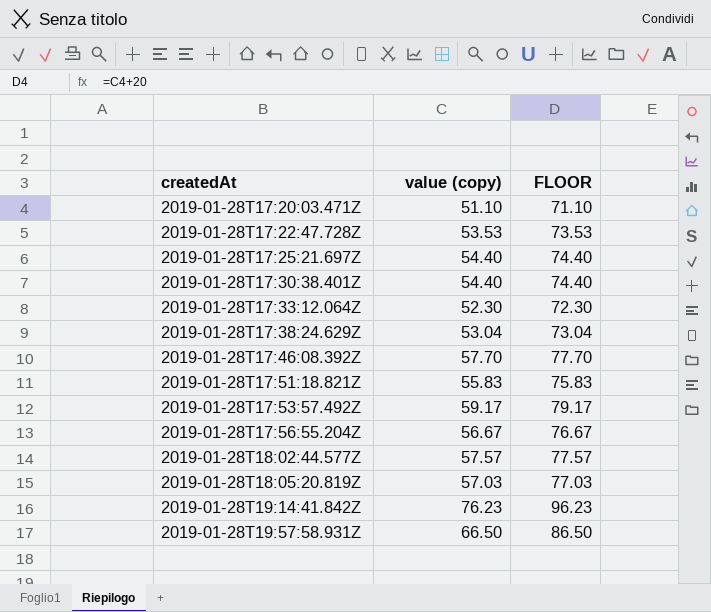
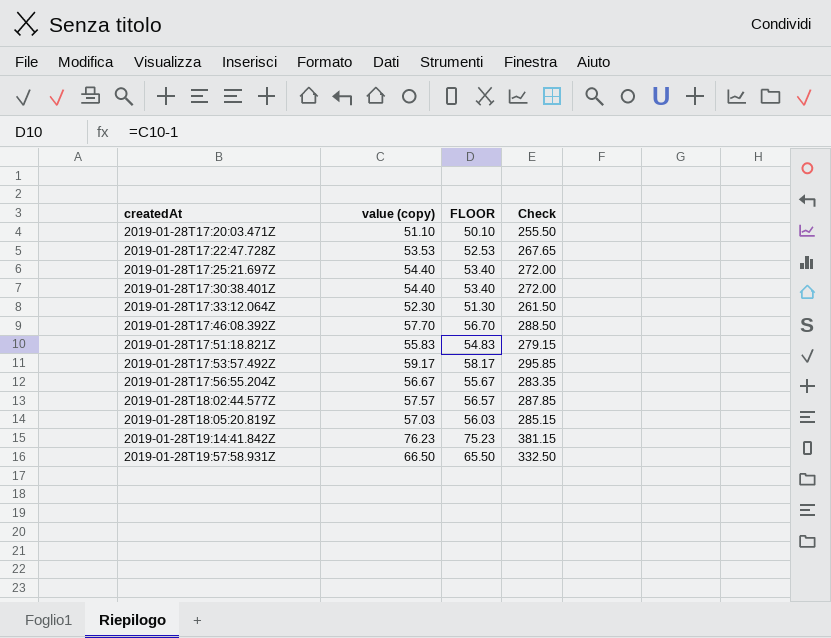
column FLOOR | formula: [value (copy)] + 20 -> [value (copy)] - 1
column Check | formula: none -> [value (copy)] * 5
row 2019-01-28T17:38:24.629Z: 53.04 | 73.04 -> none

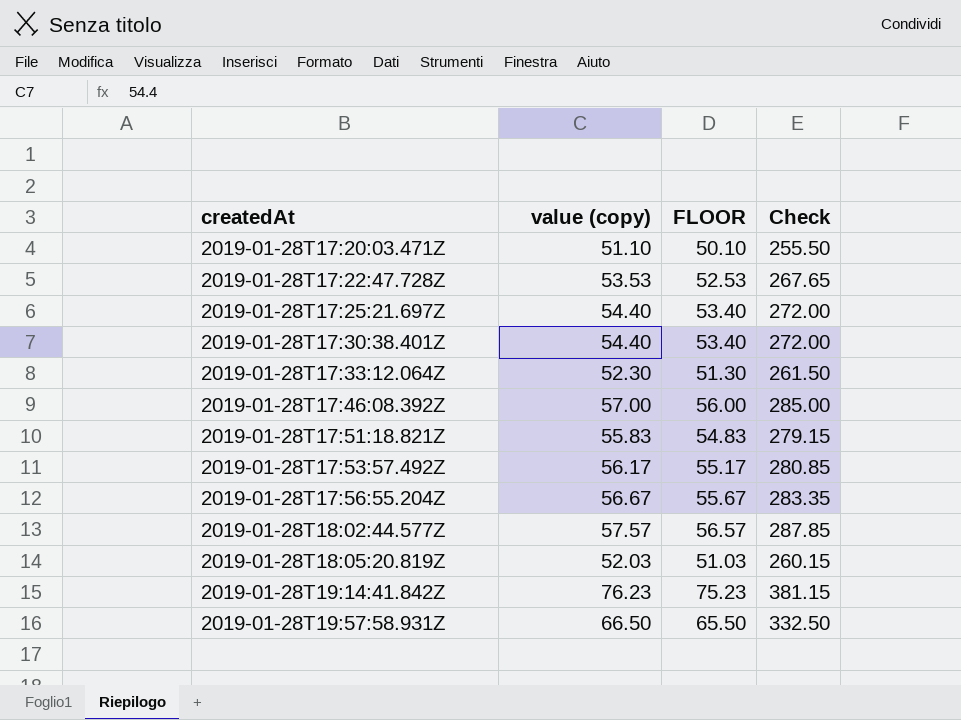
2019-01-28T17:46:08.392Z | value (copy): 57.70 -> 57.00
2019-01-28T17:46:08.392Z | FLOOR: 56.70 -> 56.00
2019-01-28T17:46:08.392Z | Check: 288.50 -> 285.00
2019-01-28T17:53:57.492Z | value (copy): 59.17 -> 56.17
2019-01-28T17:53:57.492Z | FLOOR: 58.17 -> 55.17
2019-01-28T17:53:57.492Z | Check: 295.85 -> 280.85
2019-01-28T18:05:20.819Z | value (copy): 57.03 -> 52.03
2019-01-28T18:05:20.819Z | FLOOR: 56.03 -> 51.03
2019-01-28T18:05:20.819Z | Check: 285.15 -> 260.15

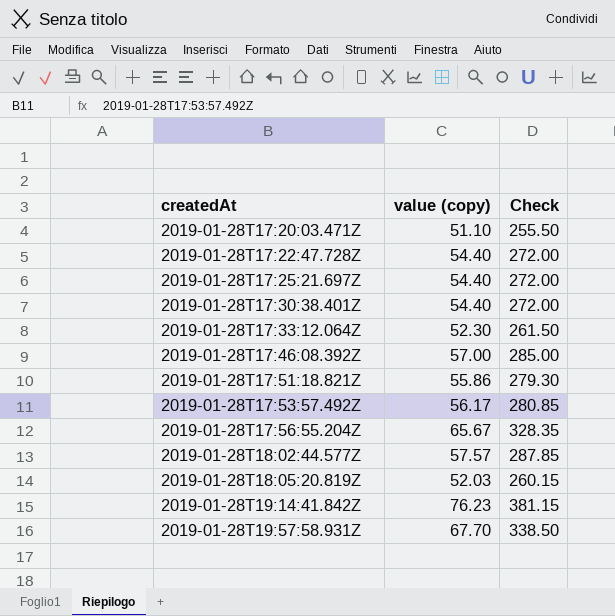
column FLOOR | formula: [value (copy)] - 1 -> none
2019-01-28T17:22:47.728Z | value (copy): 53.53 -> 54.40
2019-01-28T17:22:47.728Z | Check: 267.65 -> 272.00
2019-01-28T17:51:18.821Z | value (copy): 55.83 -> 55.86
2019-01-28T17:51:18.821Z | Check: 279.15 -> 279.30
2019-01-28T17:56:55.204Z | value (copy): 56.67 -> 65.67
2019-01-28T17:56:55.204Z | Check: 283.35 -> 328.35
2019-01-28T19:57:58.931Z | value (copy): 66.50 -> 67.70
2019-01-28T19:57:58.931Z | Check: 332.50 -> 338.50

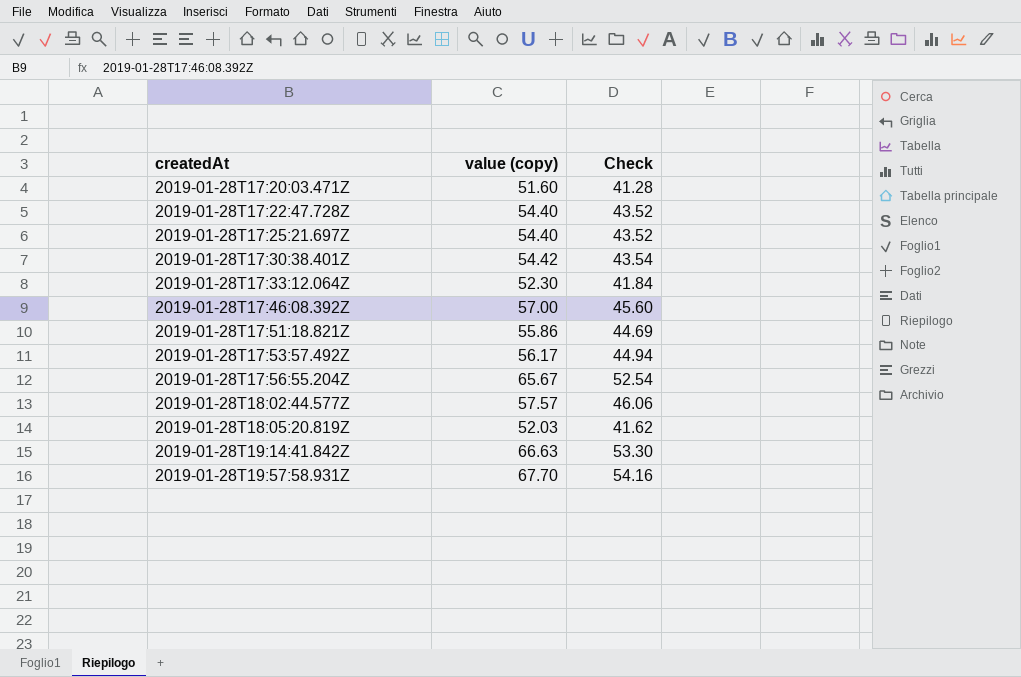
column Check | formula: [value (copy)] * 5 -> [value (copy)] * 0.8
2019-01-28T17:20:03.471Z | value (copy): 51.10 -> 51.60
2019-01-28T17:30:38.401Z | value (copy): 54.40 -> 54.42
2019-01-28T19:14:41.842Z | value (copy): 76.23 -> 66.63

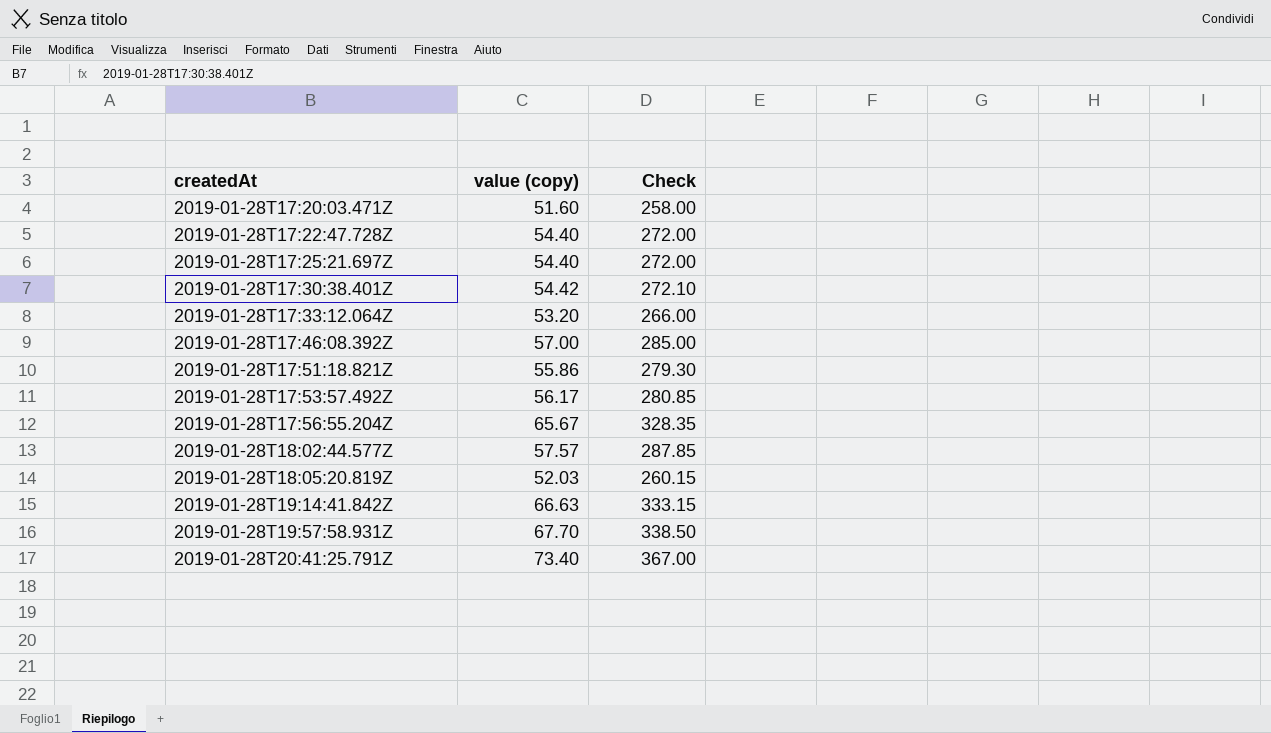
column Check | formula: [value (copy)] * 0.8 -> [value (copy)] * 5
2019-01-28T17:33:12.064Z | value (copy): 52.30 -> 53.20
row 2019-01-28T20:41:25.791Z: none -> 73.40 | 367.00

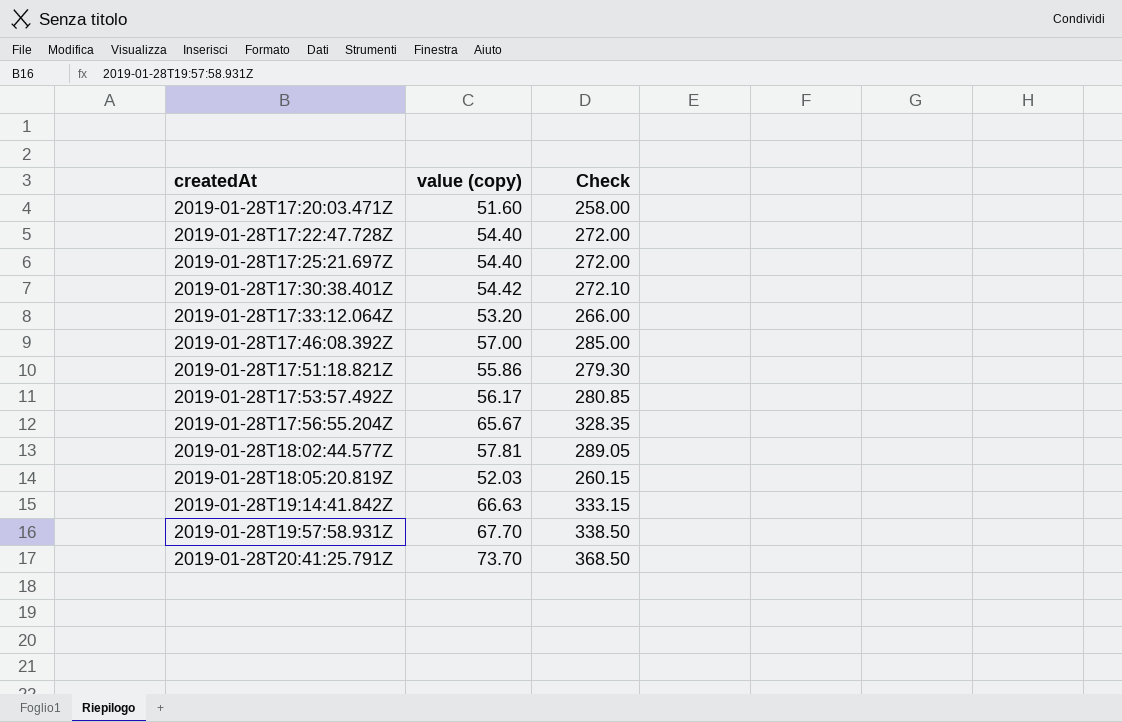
2019-01-28T18:02:44.577Z | value (copy): 57.57 -> 57.81
2019-01-28T18:02:44.577Z | Check: 287.85 -> 289.05
2019-01-28T20:41:25.791Z | value (copy): 73.40 -> 73.70
2019-01-28T20:41:25.791Z | Check: 367.00 -> 368.50

